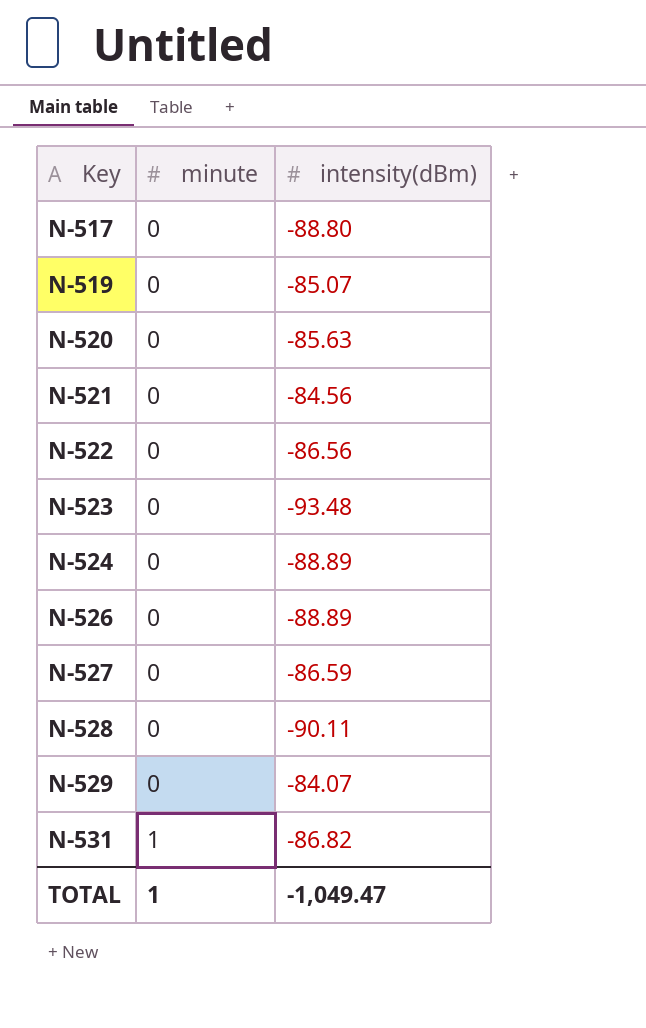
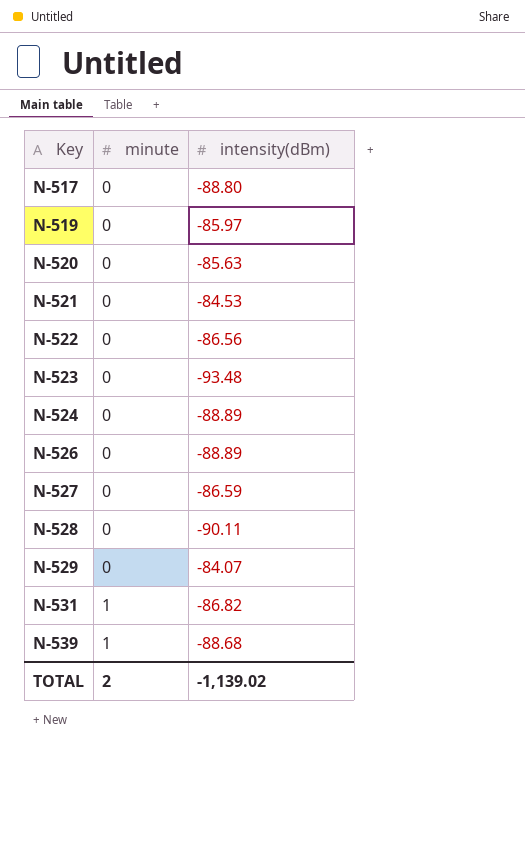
N-519 | intensity(dBm): -85.07 -> -85.97
N-521 | intensity(dBm): -84.56 -> -84.53
row N-539: none -> 1 | -88.68
TOTAL | minute: 1 -> 2
TOTAL | intensity(dBm): -1,049.47 -> -1,139.02

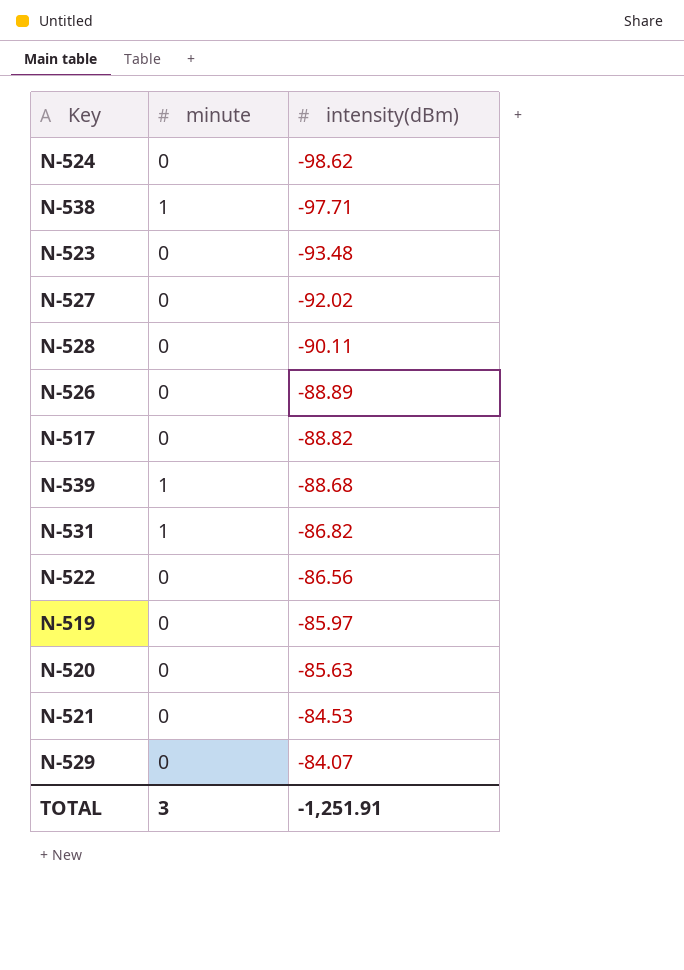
row order: Key ascending -> intensity(dBm) ascending
N-524 | intensity(dBm): -88.89 -> -98.62
row N-538: none -> 1 | -97.71
N-527 | intensity(dBm): -86.59 -> -92.02
N-517 | intensity(dBm): -88.80 -> -88.82
TOTAL | minute: 2 -> 3
TOTAL | intensity(dBm): -1,139.02 -> -1,251.91

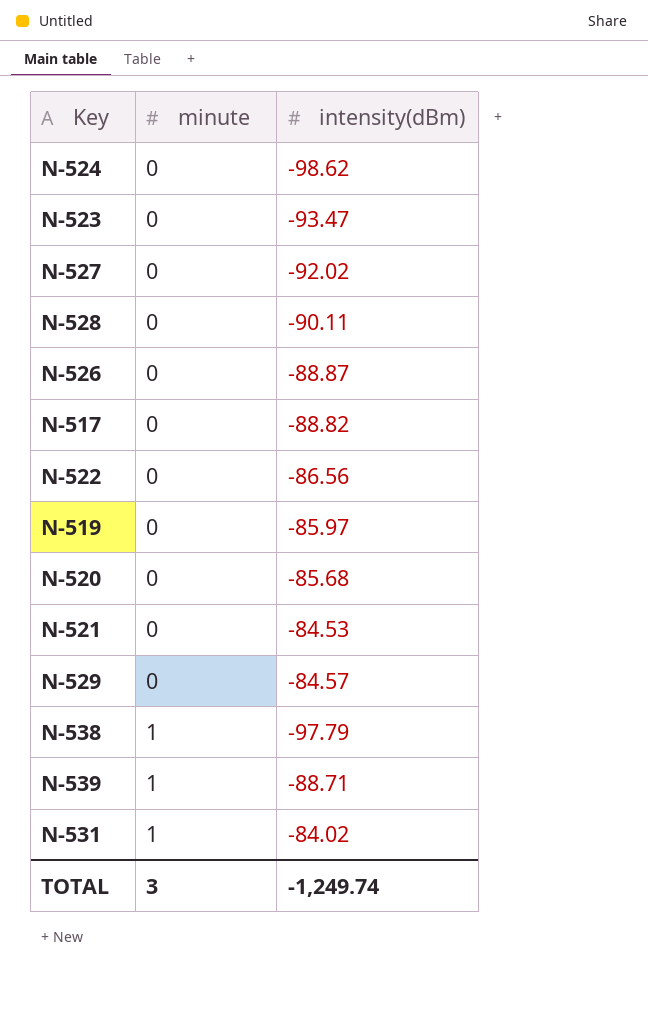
row order: intensity(dBm) ascending -> minute ascending
N-523 | intensity(dBm): -93.48 -> -93.47
N-526 | intensity(dBm): -88.89 -> -88.87
N-520 | intensity(dBm): -85.63 -> -85.68
N-529 | intensity(dBm): -84.07 -> -84.57
N-538 | intensity(dBm): -97.71 -> -97.79
N-539 | intensity(dBm): -88.68 -> -88.71
N-531 | intensity(dBm): -86.82 -> -84.02
TOTAL | intensity(dBm): -1,251.91 -> -1,249.74

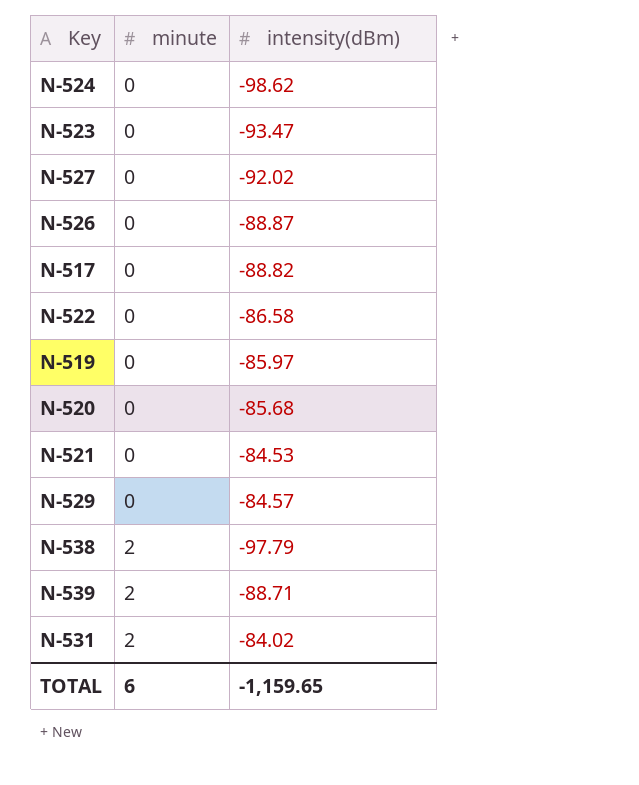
row N-528: 0 | -90.11 -> none
N-522 | intensity(dBm): -86.56 -> -86.58
N-538 | minute: 1 -> 2
N-539 | minute: 1 -> 2
N-531 | minute: 1 -> 2
TOTAL | minute: 3 -> 6
TOTAL | intensity(dBm): -1,249.74 -> -1,159.65

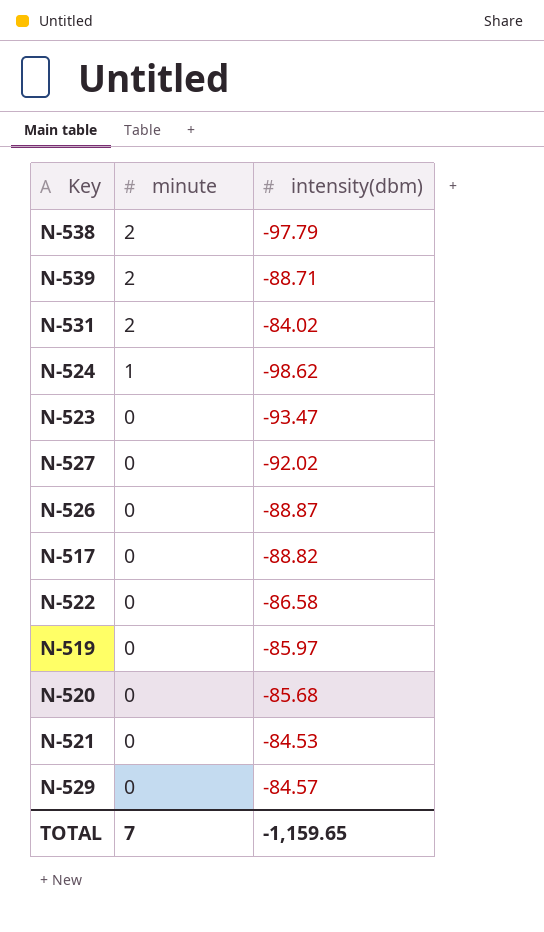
row order: minute ascending -> minute descending
column name: intensity(dBm) -> intensity(dbm)
N-524 | minute: 0 -> 1
TOTAL | minute: 6 -> 7

